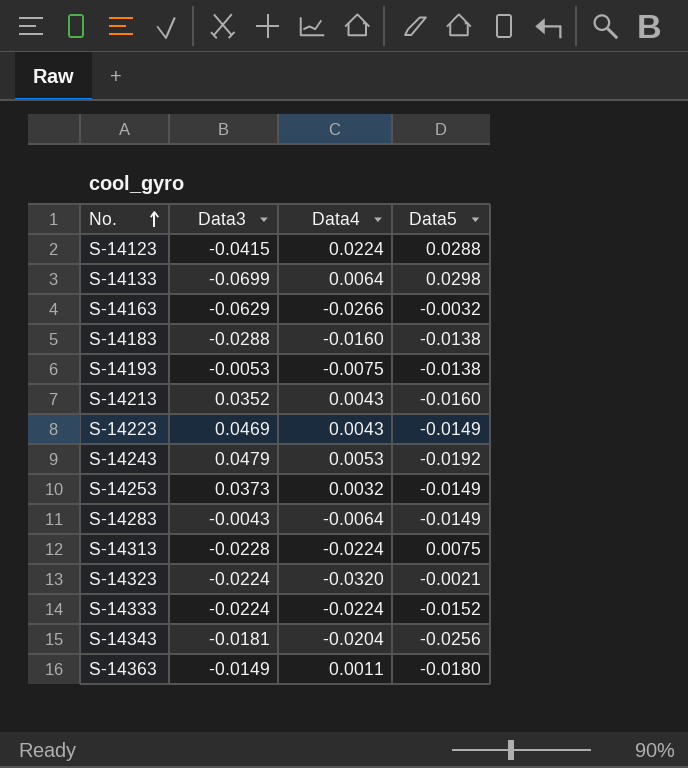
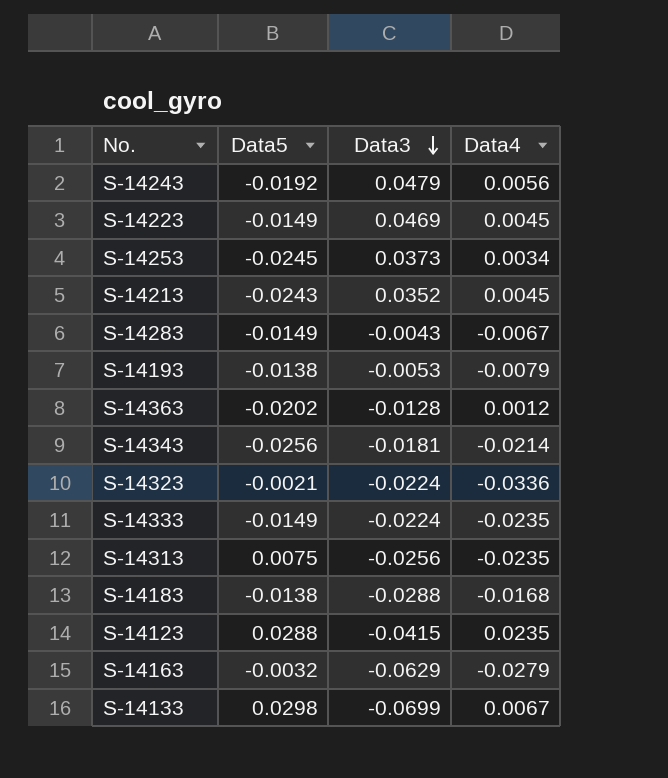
row order: No. ascending -> Data3 descending
column Data5 | position: 4 -> 2
S-14243 | Data4: 0.0053 -> 0.0056
S-14223 | Data4: 0.0043 -> 0.0045
S-14253 | Data5: -0.0149 -> -0.0245
S-14253 | Data4: 0.0032 -> 0.0034
S-14213 | Data5: -0.0160 -> -0.0243
S-14213 | Data4: 0.0043 -> 0.0045
S-14283 | Data4: -0.0064 -> -0.0067
S-14193 | Data4: -0.0075 -> -0.0079
S-14363 | Data5: -0.0180 -> -0.0202
S-14363 | Data3: -0.0149 -> -0.0128
S-14363 | Data4: 0.0011 -> 0.0012
S-14343 | Data4: -0.0204 -> -0.0214
S-14323 | Data4: -0.0320 -> -0.0336
S-14333 | Data5: -0.0152 -> -0.0149
S-14333 | Data4: -0.0224 -> -0.0235
S-14313 | Data3: -0.0228 -> -0.0256
S-14313 | Data4: -0.0224 -> -0.0235
S-14183 | Data4: -0.0160 -> -0.0168
S-14123 | Data4: 0.0224 -> 0.0235
S-14163 | Data4: -0.0266 -> -0.0279
S-14133 | Data4: 0.0064 -> 0.0067

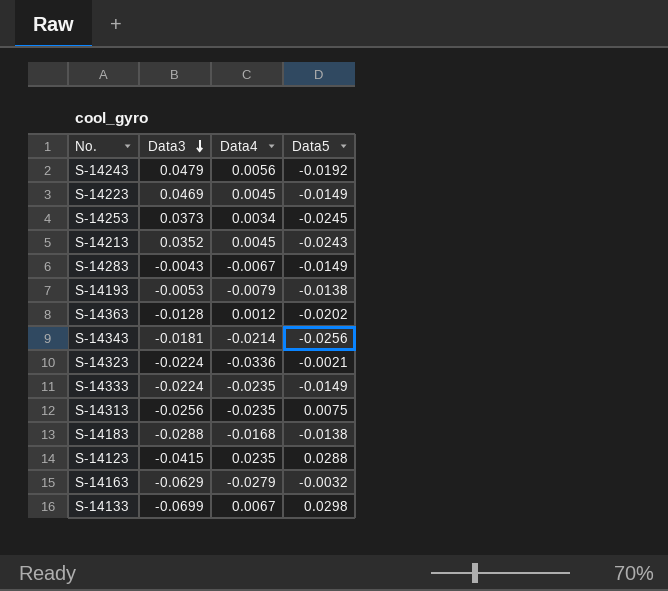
column Data5 | position: 2 -> 4

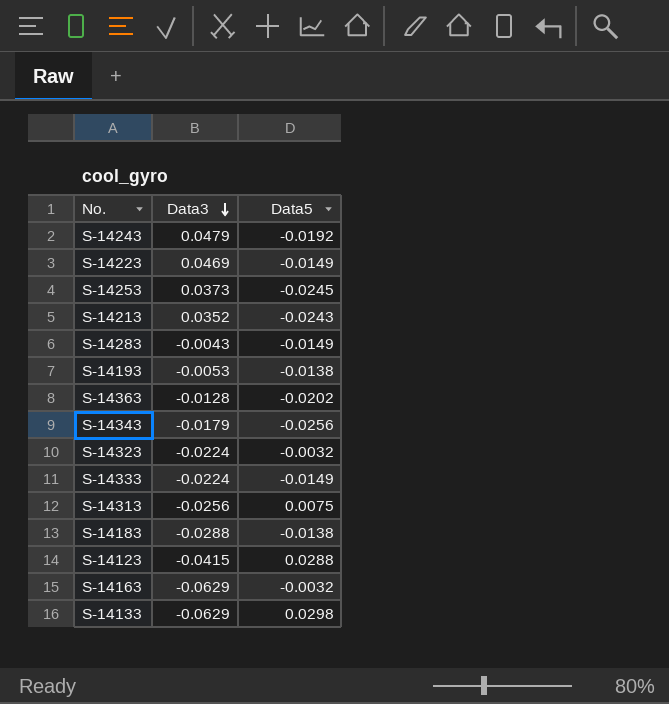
column Data4 | position: 3 -> none
S-14343 | Data3: -0.0181 -> -0.0179
S-14323 | Data5: -0.0021 -> -0.0032
S-14133 | Data3: -0.0699 -> -0.0629

